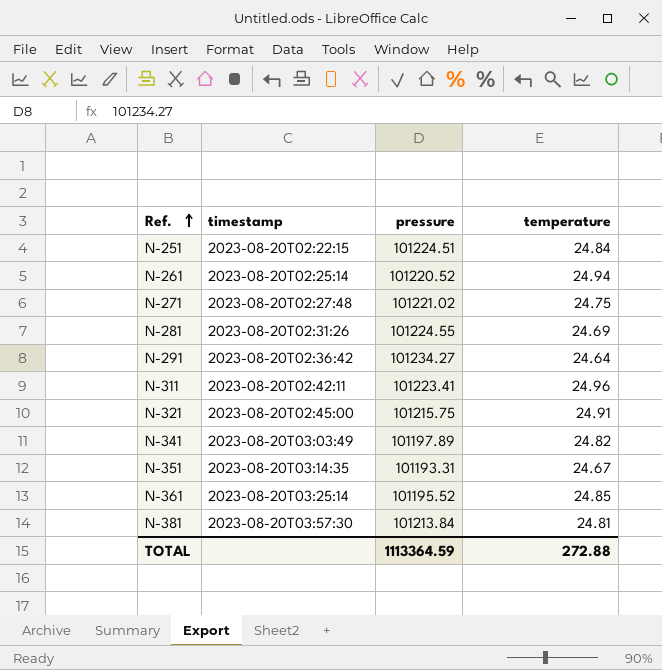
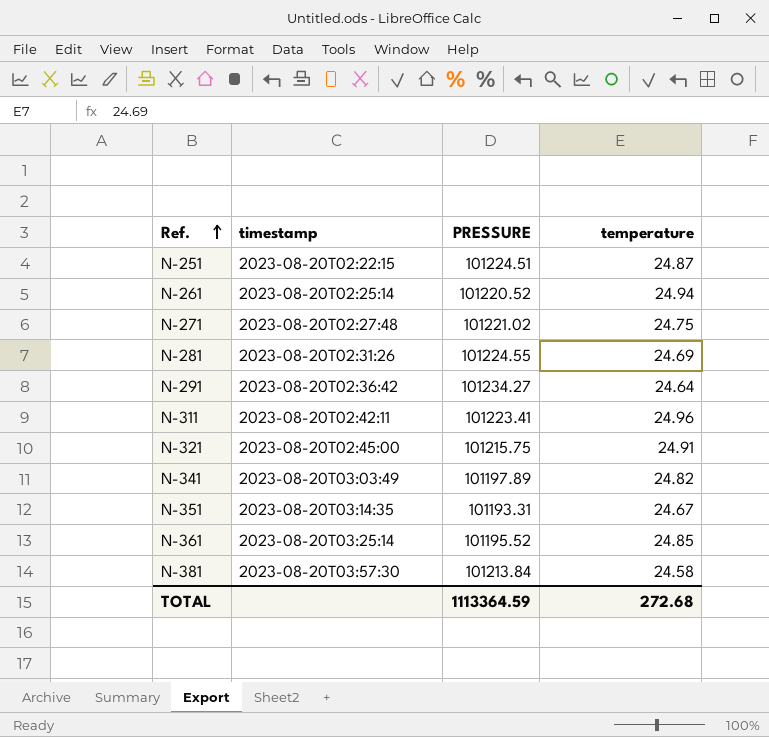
column name: pressure -> PRESSURE
N-251 | temperature: 24.84 -> 24.87
N-381 | temperature: 24.81 -> 24.58
TOTAL | temperature: 272.88 -> 272.68

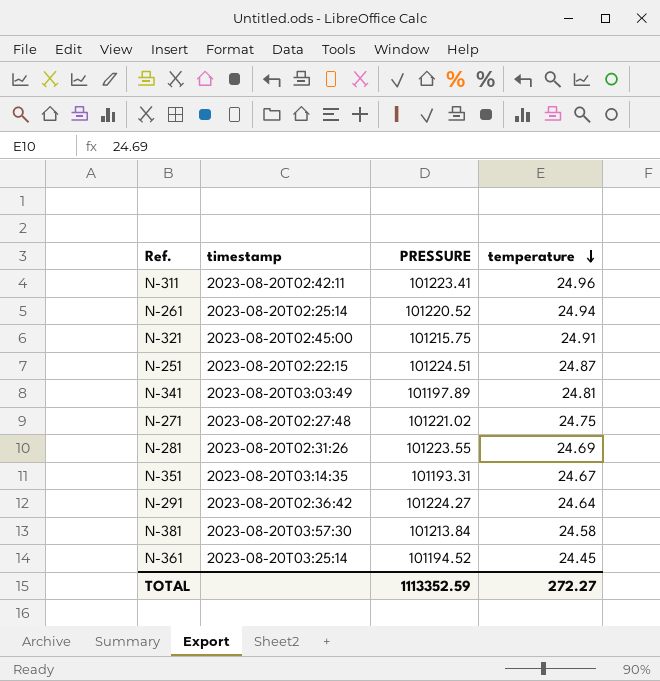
row order: Ref. ascending -> temperature descending
N-341 | temperature: 24.82 -> 24.81
N-281 | PRESSURE: 101224.55 -> 101223.55
N-291 | PRESSURE: 101234.27 -> 101224.27
N-361 | PRESSURE: 101195.52 -> 101194.52
N-361 | temperature: 24.85 -> 24.45
TOTAL | PRESSURE: 1113364.59 -> 1113352.59
TOTAL | temperature: 272.68 -> 272.27

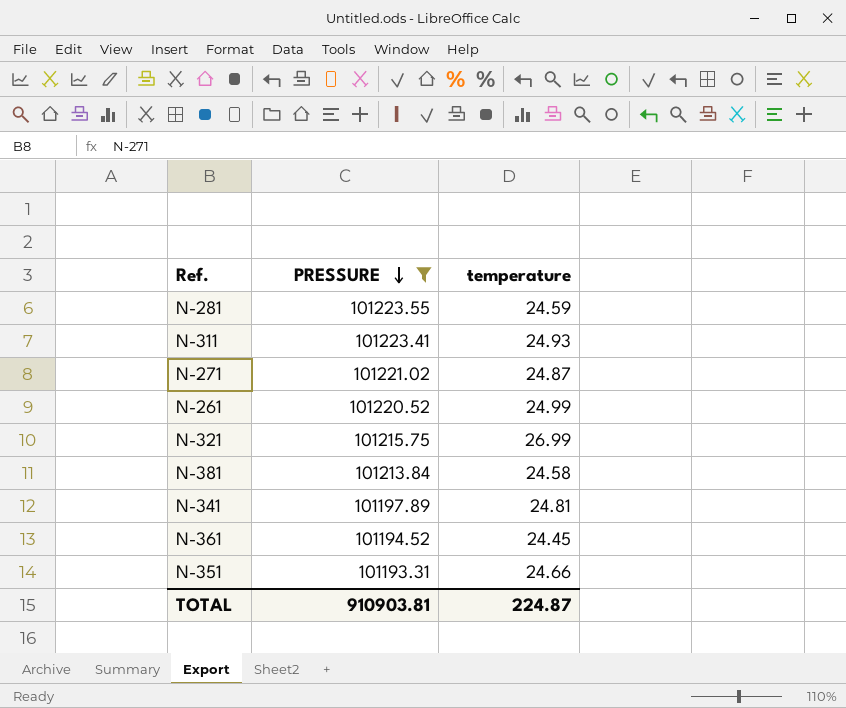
filter: none -> PRESSURE <= 101223.55
row order: temperature descending -> PRESSURE descending
column timestamp | position: 2 -> none
N-281 | temperature: 24.69 -> 24.59
N-311 | temperature: 24.96 -> 24.93
N-271 | temperature: 24.75 -> 24.87
N-261 | temperature: 24.94 -> 24.99
N-321 | temperature: 24.91 -> 26.99
N-351 | temperature: 24.67 -> 24.66
TOTAL | PRESSURE: 1113352.59 -> 910903.81
TOTAL | temperature: 272.27 -> 224.87

